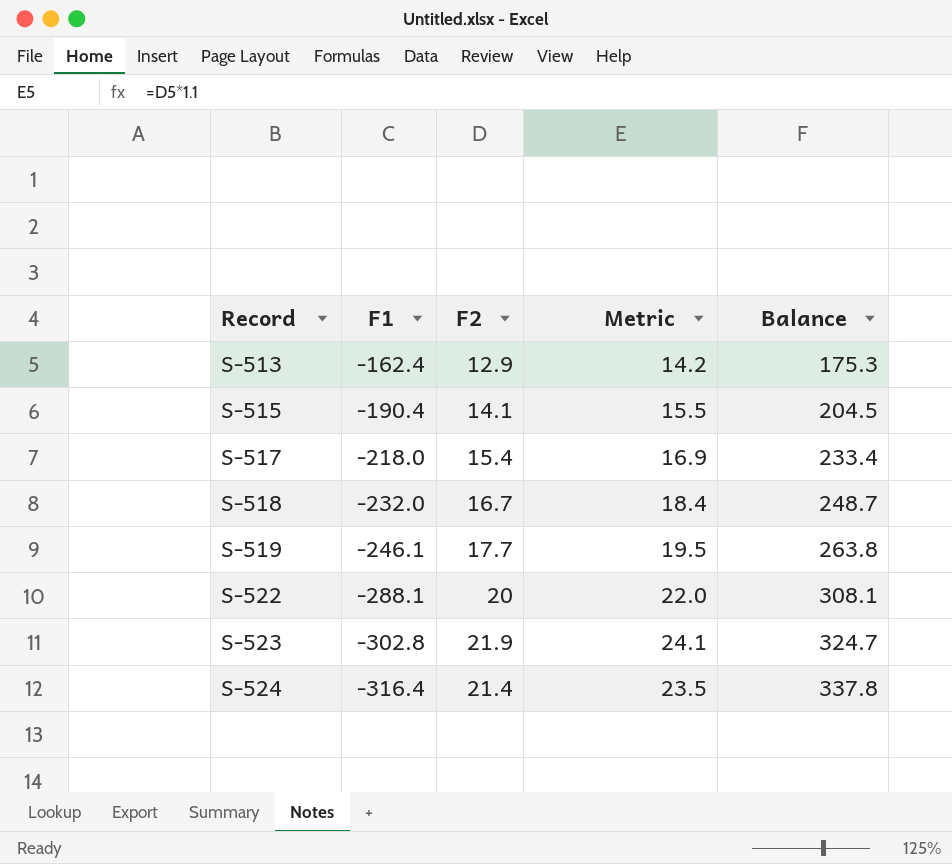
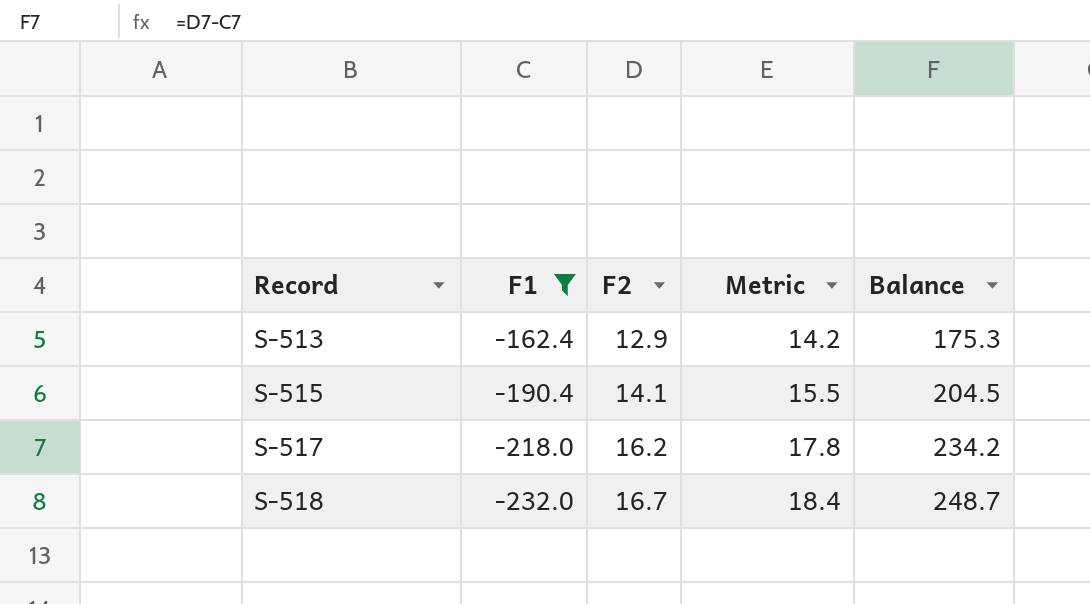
filter: none -> F1 >= -232.0
S-517 | F2: 15.4 -> 16.2
S-517 | Metric: 16.9 -> 17.8
S-517 | Balance: 233.4 -> 234.2

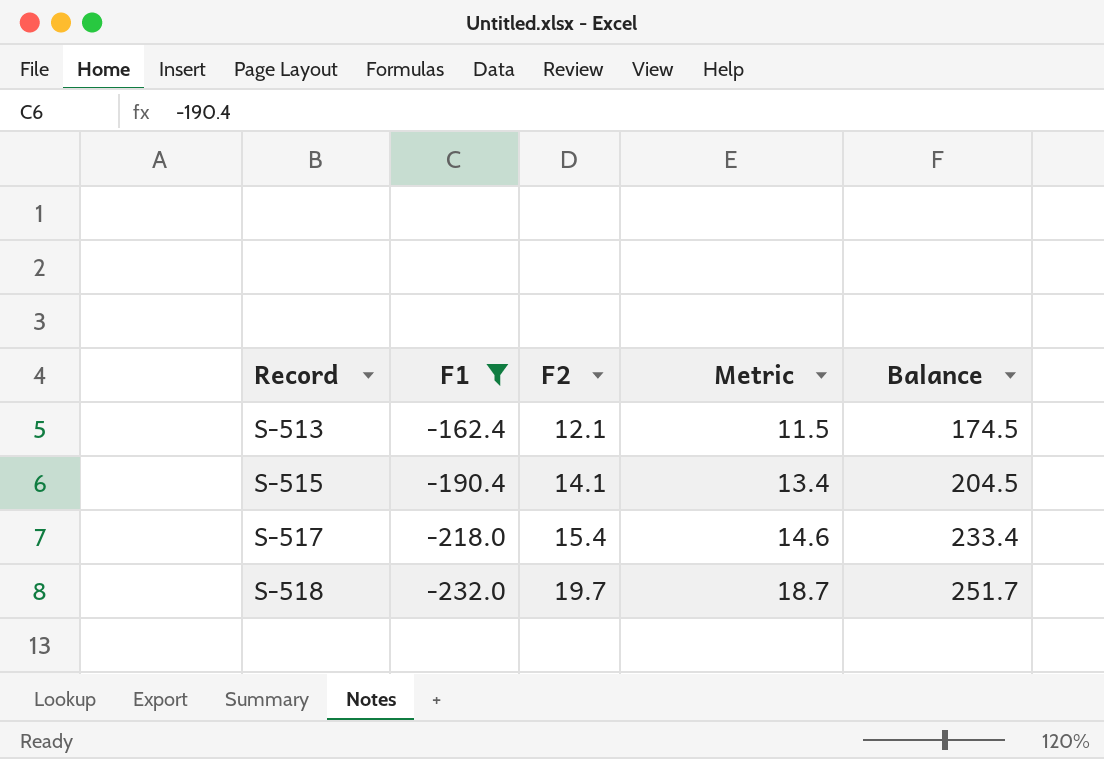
column Metric | formula: [F2] * 1.1 -> [F2] * 0.95
S-513 | F2: 12.9 -> 12.1
S-513 | Balance: 175.3 -> 174.5
S-517 | F2: 16.2 -> 15.4
S-517 | Balance: 234.2 -> 233.4
S-518 | F2: 16.7 -> 19.7
S-518 | Balance: 248.7 -> 251.7

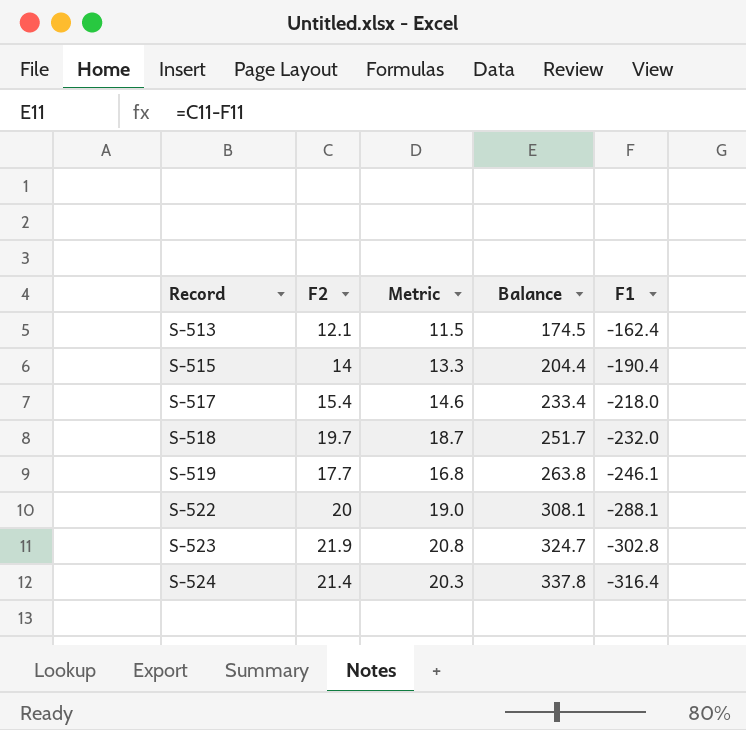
filter: F1 >= -232.0 -> none
column F1 | position: 2 -> 5
S-515 | F2: 14.1 -> 14
S-515 | Metric: 13.4 -> 13.3
S-515 | Balance: 204.5 -> 204.4

